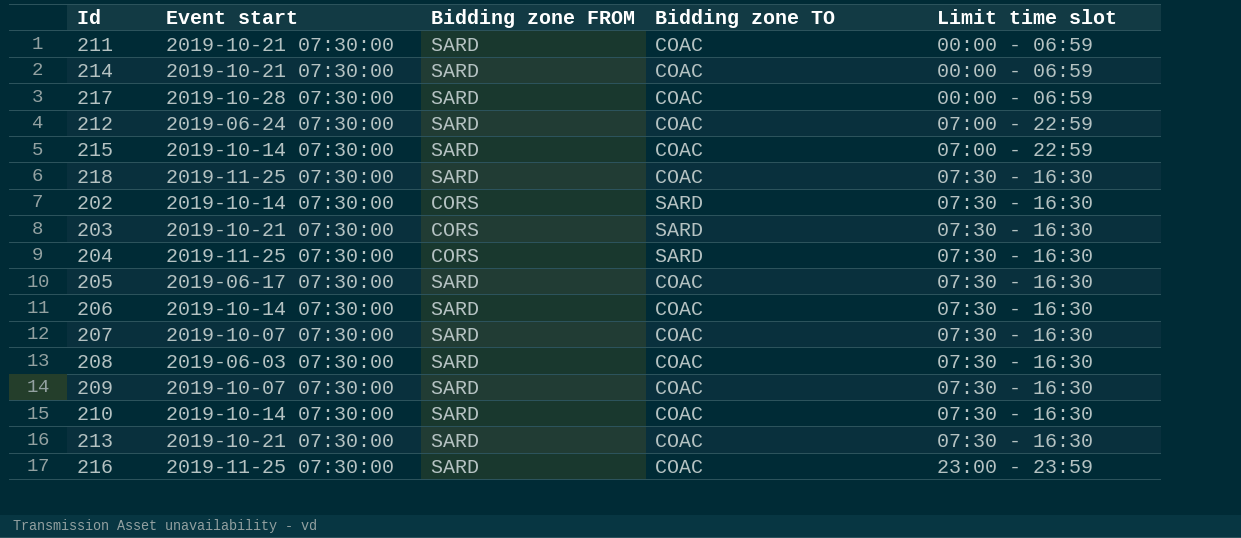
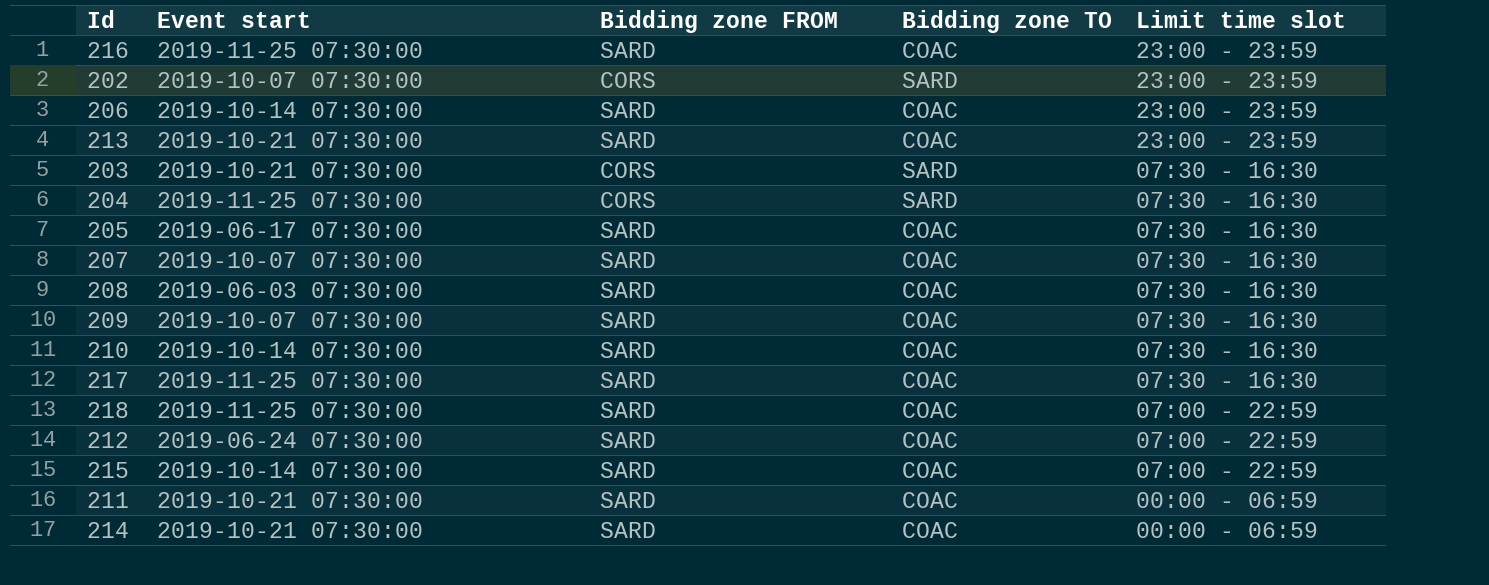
row order: Limit time slot ascending -> Limit time slot descending
202 | Event start: 2019-10-14 07:30:00 -> 2019-10-07 07:30:00
202 | Limit time slot: 07:30 - 16:30 -> 23:00 - 23:59
206 | Limit time slot: 07:30 - 16:30 -> 23:00 - 23:59
213 | Limit time slot: 07:30 - 16:30 -> 23:00 - 23:59
217 | Event start: 2019-10-28 07:30:00 -> 2019-11-25 07:30:00
217 | Limit time slot: 00:00 - 06:59 -> 07:30 - 16:30
218 | Limit time slot: 07:30 - 16:30 -> 07:00 - 22:59

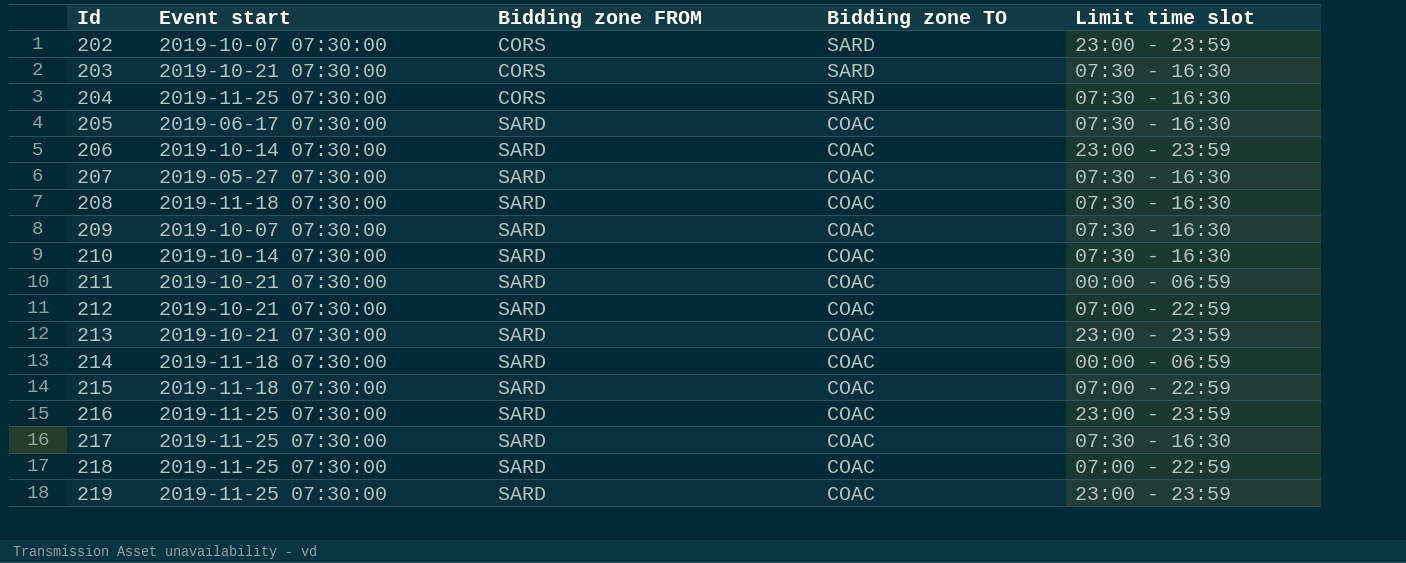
row order: Limit time slot descending -> Id ascending
207 | Event start: 2019-10-07 07:30:00 -> 2019-05-27 07:30:00
208 | Event start: 2019-06-03 07:30:00 -> 2019-11-18 07:30:00
212 | Event start: 2019-06-24 07:30:00 -> 2019-10-21 07:30:00
214 | Event start: 2019-10-21 07:30:00 -> 2019-11-18 07:30:00
215 | Event start: 2019-10-14 07:30:00 -> 2019-11-18 07:30:00
row 219: none -> 2019-11-25 07:30:00 | SARD | COAC | 23:00 - 23:59

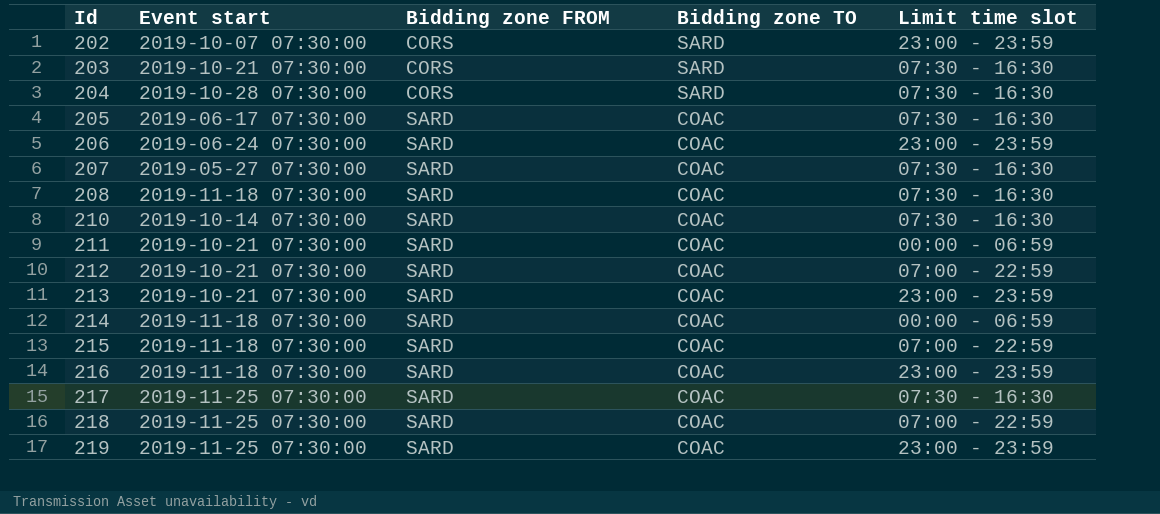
row 209: 2019-10-07 07:30:00 | SARD | COAC | 07:30 - 16:30 -> none
204 | Event start: 2019-11-25 07:30:00 -> 2019-10-28 07:30:00
206 | Event start: 2019-10-14 07:30:00 -> 2019-06-24 07:30:00
216 | Event start: 2019-11-25 07:30:00 -> 2019-11-18 07:30:00

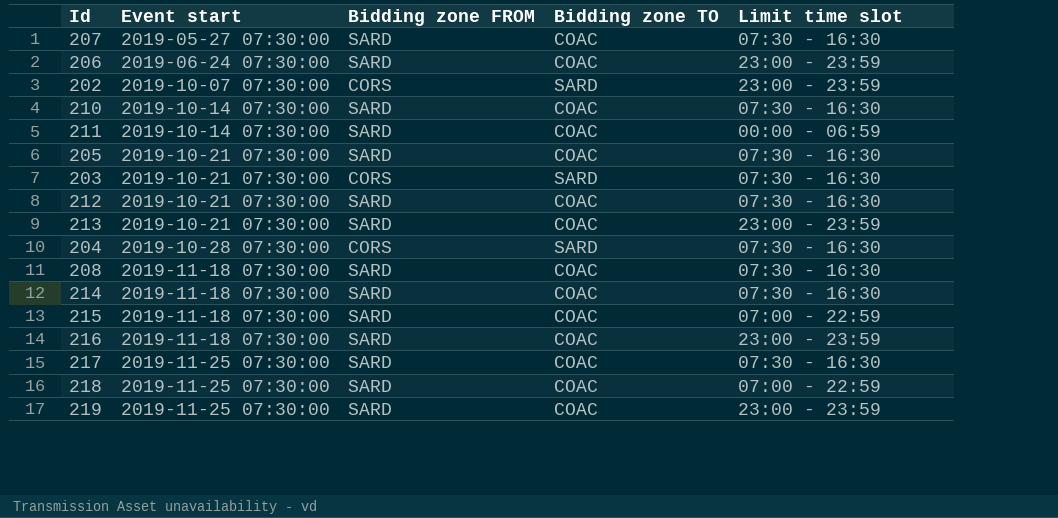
row order: Id ascending -> Event start ascending
211 | Event start: 2019-10-21 07:30:00 -> 2019-10-14 07:30:00
205 | Event start: 2019-06-17 07:30:00 -> 2019-10-21 07:30:00
212 | Limit time slot: 07:00 - 22:59 -> 07:30 - 16:30
214 | Limit time slot: 00:00 - 06:59 -> 07:30 - 16:30

